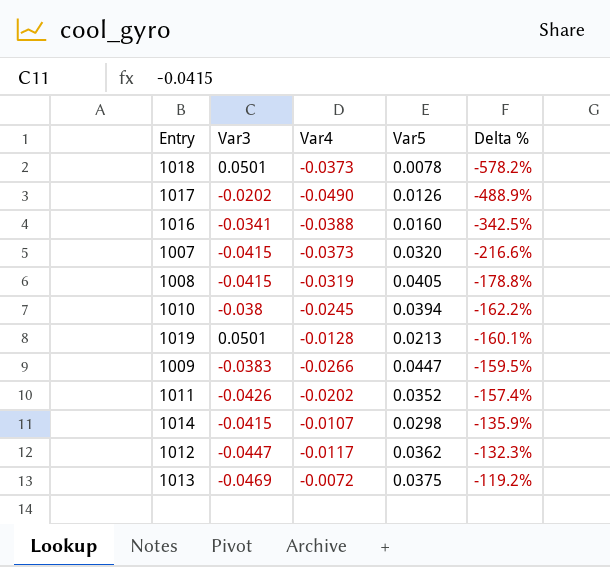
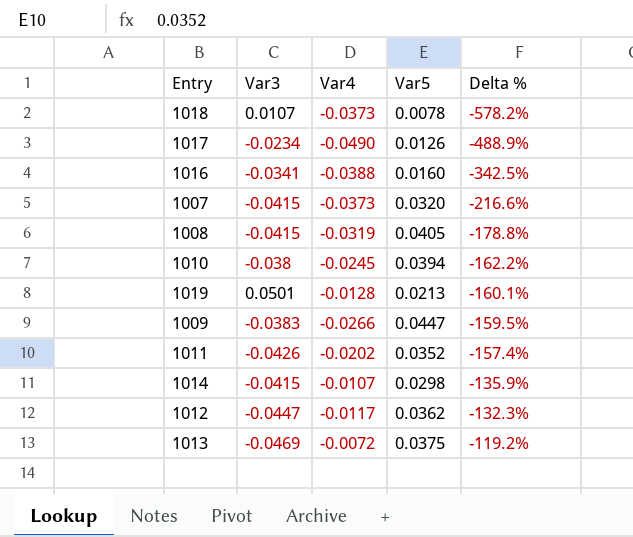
1018 | Var3: 0.0501 -> 0.0107
1017 | Var3: -0.0202 -> -0.0234

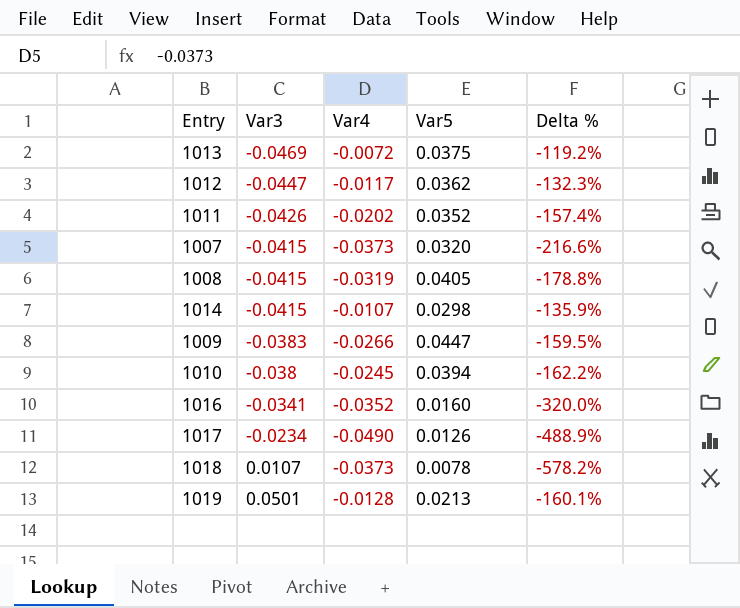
row order: Delta % ascending -> Var3 ascending
1016 | Var4: -0.0388 -> -0.0352
1016 | Delta %: -342.5% -> -320.0%

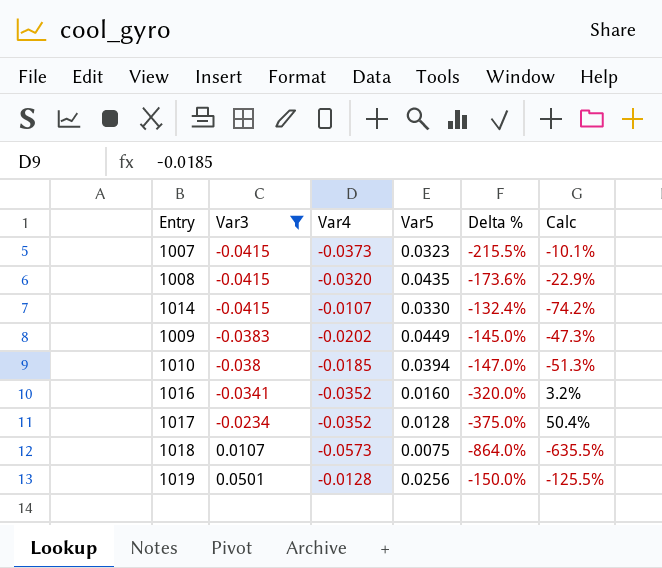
filter: none -> Var3 >= -0.0415
column Calc | formula: none -> ([Var4] - [Var3]) / [Var3]
1007 | Var5: 0.0320 -> 0.0323
1007 | Delta %: -216.6% -> -215.5%
1008 | Var4: -0.0319 -> -0.0320
1008 | Var5: 0.0405 -> 0.0435
1008 | Delta %: -178.8% -> -173.6%
1014 | Var5: 0.0298 -> 0.0330
1014 | Delta %: -135.9% -> -132.4%
1009 | Var4: -0.0266 -> -0.0202
1009 | Var5: 0.0447 -> 0.0449
1009 | Delta %: -159.5% -> -145.0%
1010 | Var4: -0.0245 -> -0.0185
1010 | Delta %: -162.2% -> -147.0%
1017 | Var4: -0.0490 -> -0.0352
1017 | Var5: 0.0126 -> 0.0128
1017 | Delta %: -488.9% -> -375.0%
1018 | Var4: -0.0373 -> -0.0573
1018 | Var5: 0.0078 -> 0.0075
1018 | Delta %: -578.2% -> -864.0%
1019 | Var5: 0.0213 -> 0.0256
1019 | Delta %: -160.1% -> -150.0%

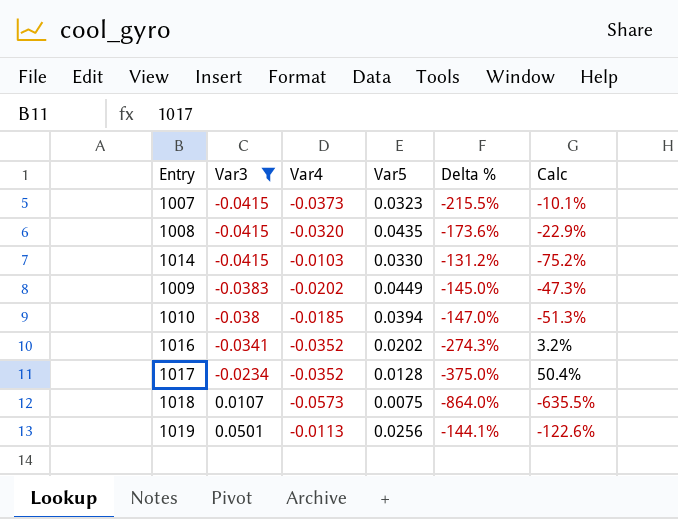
1014 | Var4: -0.0107 -> -0.0103
1014 | Delta %: -132.4% -> -131.2%
1014 | Calc: -74.2% -> -75.2%
1016 | Var5: 0.0160 -> 0.0202
1016 | Delta %: -320.0% -> -274.3%
1019 | Var4: -0.0128 -> -0.0113
1019 | Delta %: -150.0% -> -144.1%
1019 | Calc: -125.5% -> -122.6%

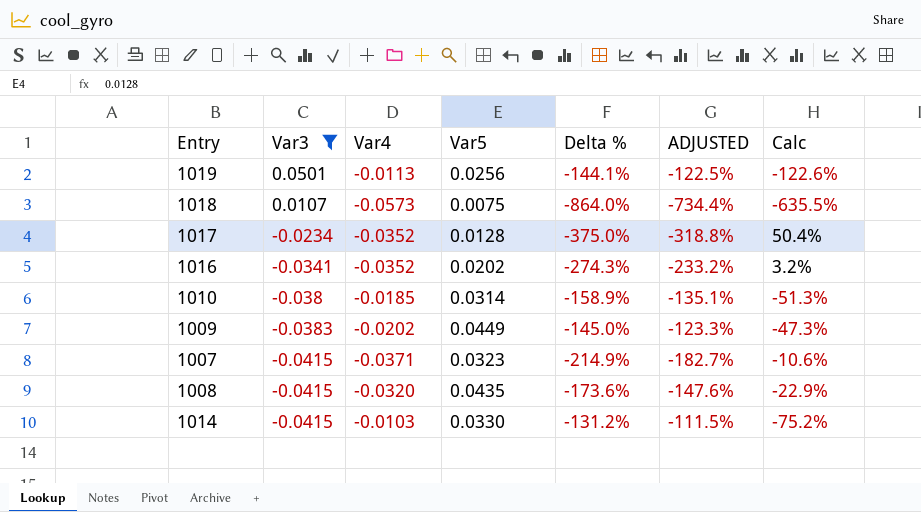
row order: Var3 ascending -> Var3 descending
column ADJUSTED | formula: none -> [Delta %] * 0.85
1010 | Var5: 0.0394 -> 0.0314
1010 | Delta %: -147.0% -> -158.9%
1007 | Var4: -0.0373 -> -0.0371
1007 | Delta %: -215.5% -> -214.9%
1007 | Calc: -10.1% -> -10.6%

